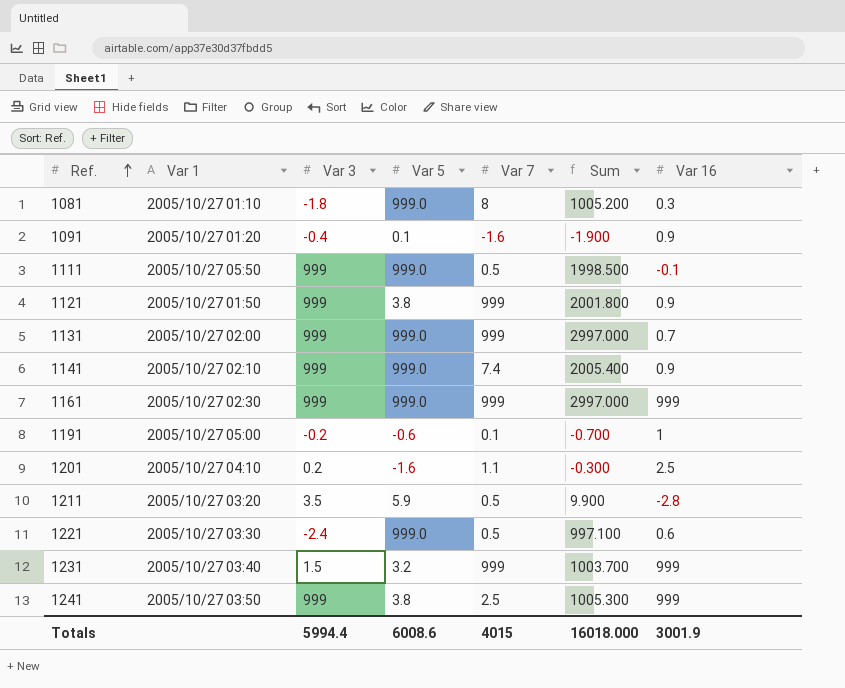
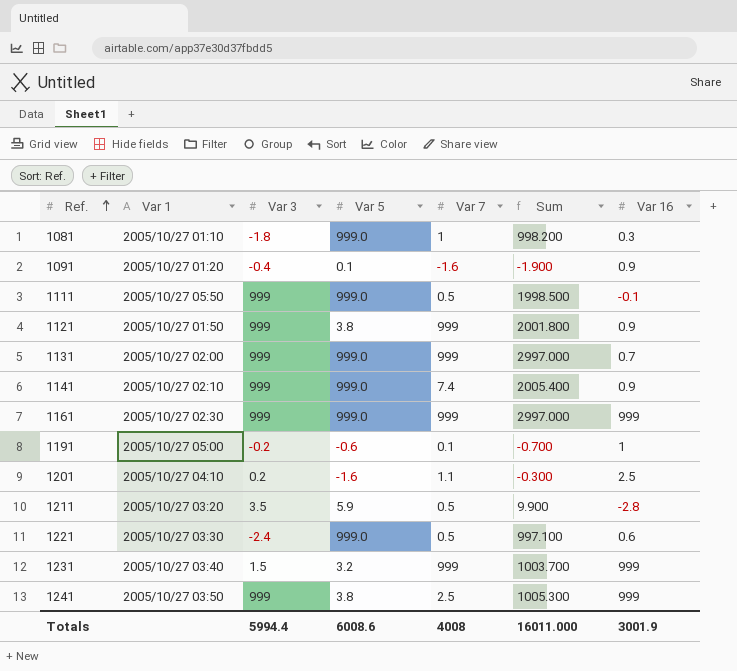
1081 | Var 7: 8 -> 1
1081 | Sum: 1005.200 -> 998.200
Totals | Var 7: 4015 -> 4008
Totals | Sum: 16018.000 -> 16011.000

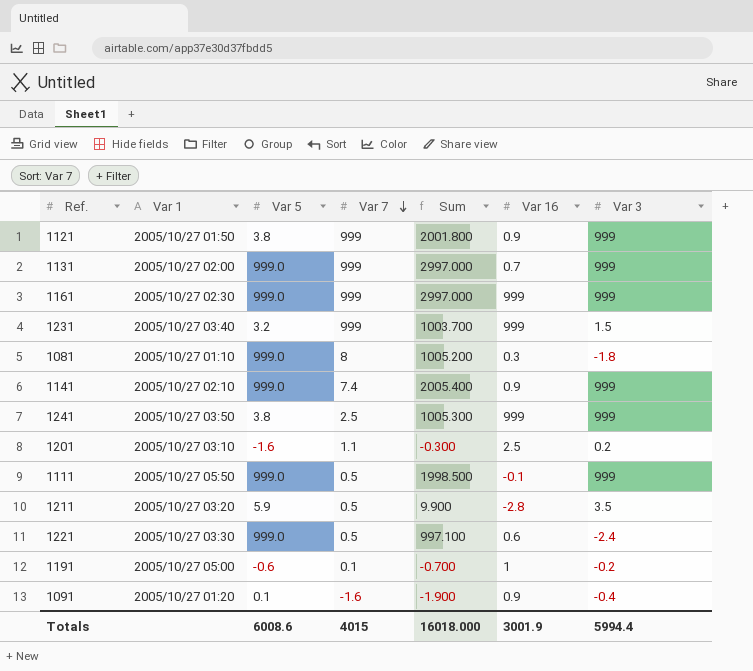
row order: Ref. ascending -> Var 7 descending
column Var 3 | position: 3 -> 7
1081 | Var 7: 1 -> 8
1081 | Sum: 998.200 -> 1005.200
1201 | Var 1: 2005/10/27 04:10 -> 2005/10/27 03:10
Totals | Var 7: 4008 -> 4015
Totals | Sum: 16011.000 -> 16018.000

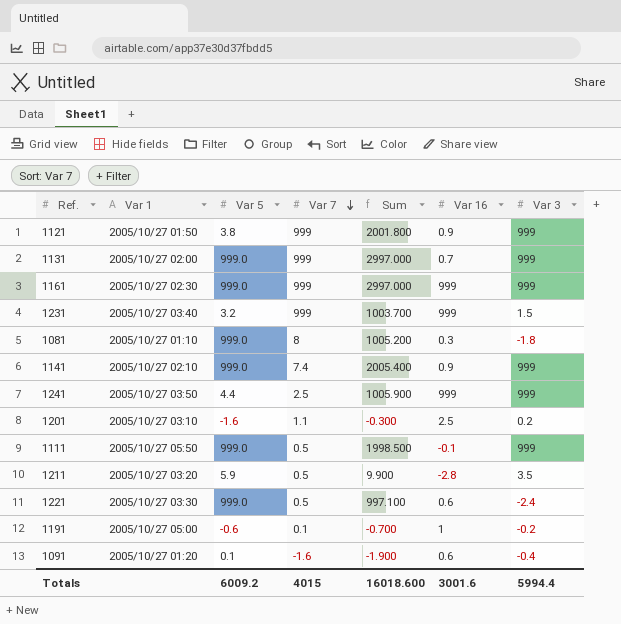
1241 | Var 5: 3.8 -> 4.4
1241 | Sum: 1005.300 -> 1005.900
1091 | Var 16: 0.9 -> 0.6
Totals | Var 5: 6008.6 -> 6009.2
Totals | Sum: 16018.000 -> 16018.600
Totals | Var 16: 3001.9 -> 3001.6

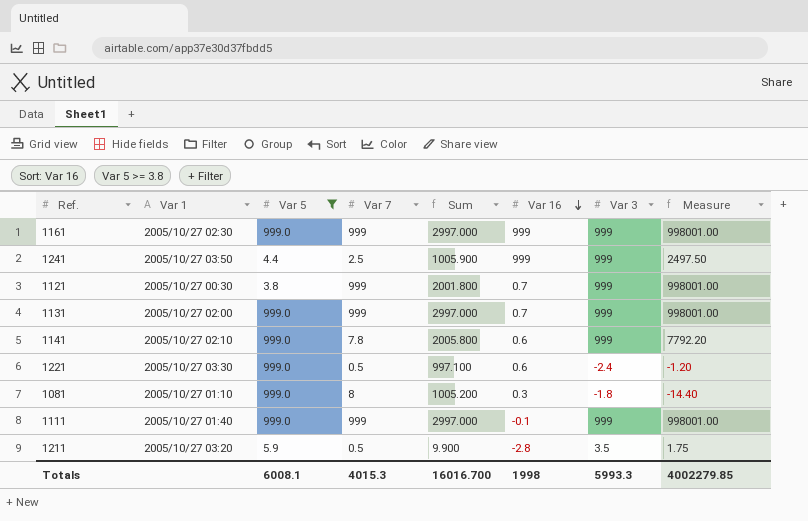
filter: none -> Var 5 >= 3.8
row order: Var 7 descending -> Var 16 descending
column Measure | formula: none -> [Var 7] * [Var 3]
1121 | Var 1: 2005/10/27 01:50 -> 2005/10/27 00:30
1121 | Var 16: 0.9 -> 0.7
1141 | Var 7: 7.4 -> 7.8
1141 | Sum: 2005.400 -> 2005.800
1141 | Var 16: 0.9 -> 0.6
1111 | Var 1: 2005/10/27 05:50 -> 2005/10/27 01:40
1111 | Var 7: 0.5 -> 999
1111 | Sum: 1998.500 -> 2997.000
Totals | Var 5: 6009.2 -> 6008.1
Totals | Var 7: 4015 -> 4015.3
Totals | Sum: 16018.600 -> 16016.700
Totals | Var 16: 3001.6 -> 1998
Totals | Var 3: 5994.4 -> 5993.3

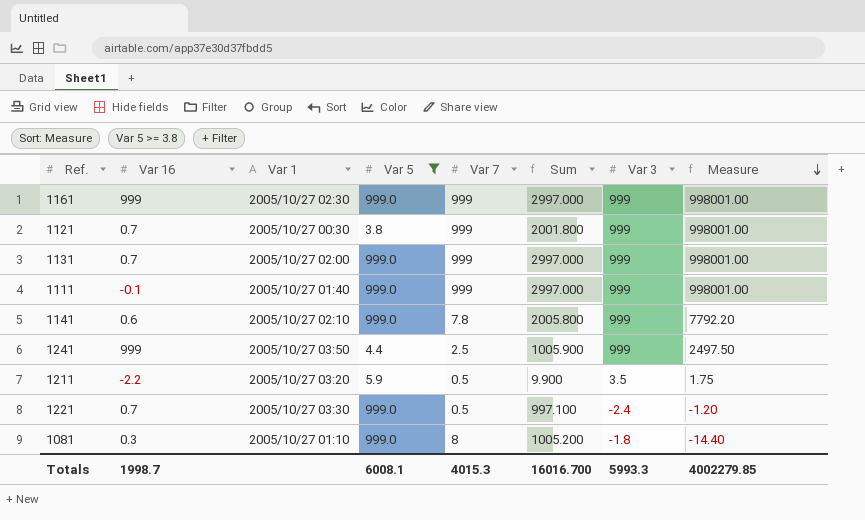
row order: Var 16 descending -> Measure descending
column Var 16 | position: 6 -> 2
1211 | Var 16: -2.8 -> -2.2
1221 | Var 16: 0.6 -> 0.7
Totals | Var 16: 1998 -> 1998.7

